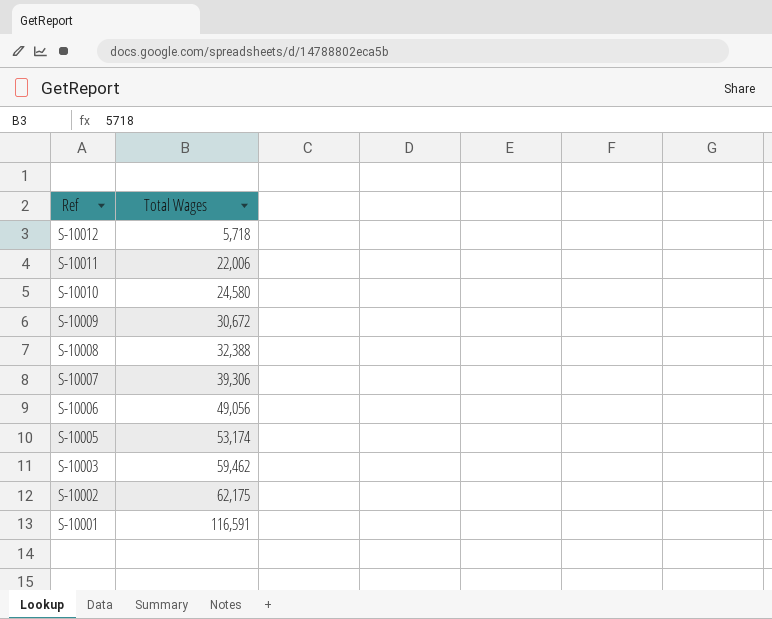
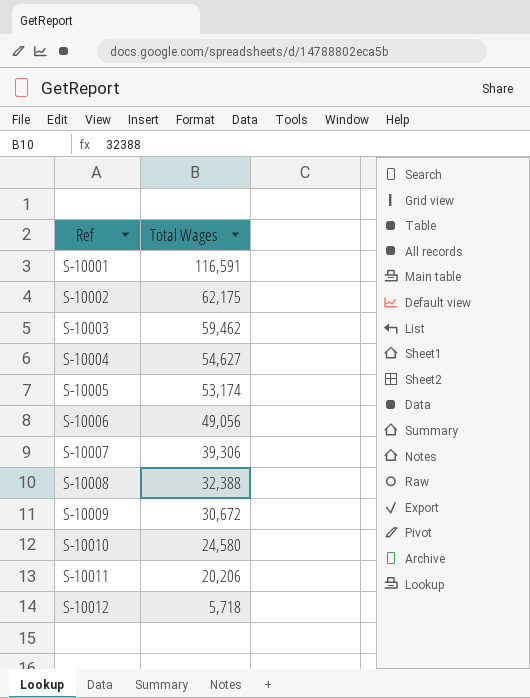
row order: Ref descending -> Ref ascending
row S-10004: none -> 54,627
S-10011 | Total Wages: 22,006 -> 20,206

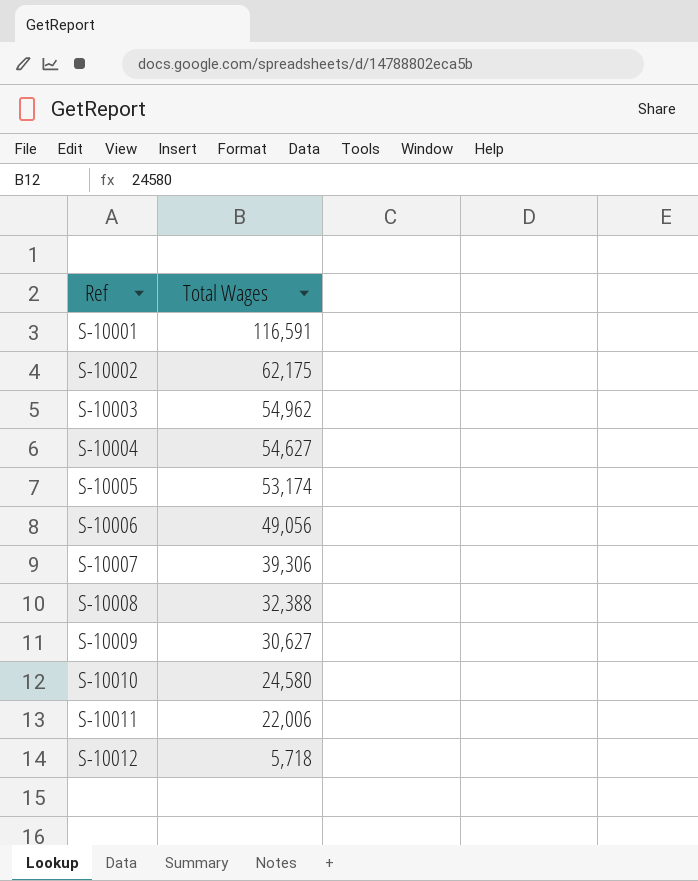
S-10003 | Total Wages: 59,462 -> 54,962
S-10009 | Total Wages: 30,672 -> 30,627
S-10011 | Total Wages: 20,206 -> 22,006

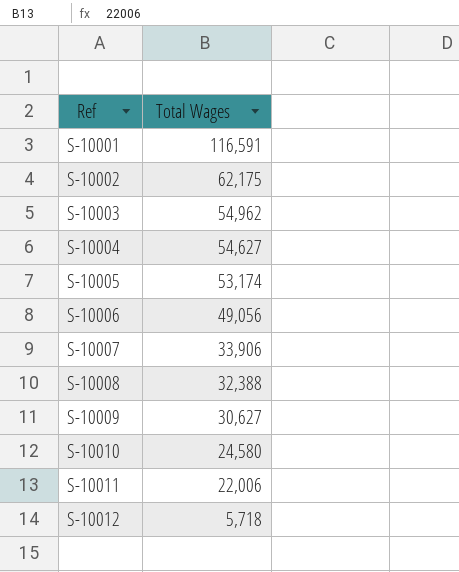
S-10007 | Total Wages: 39,306 -> 33,906

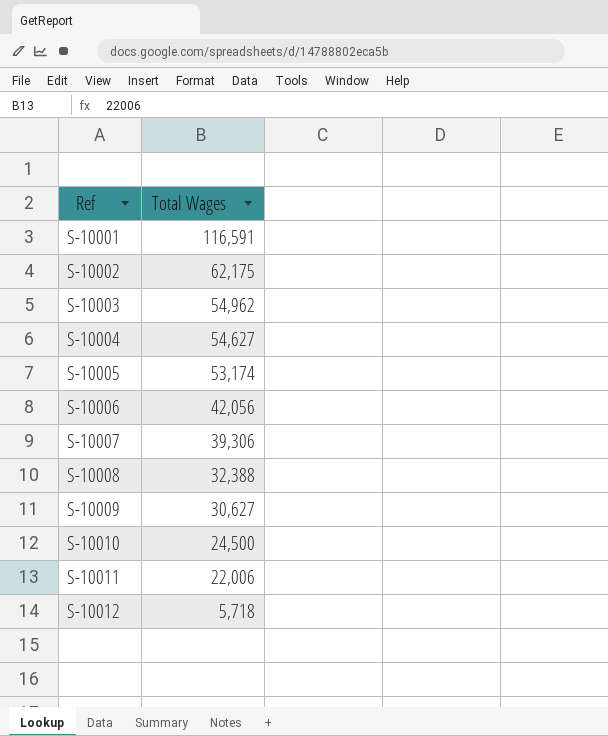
S-10006 | Total Wages: 49,056 -> 42,056
S-10007 | Total Wages: 33,906 -> 39,306
S-10010 | Total Wages: 24,580 -> 24,500

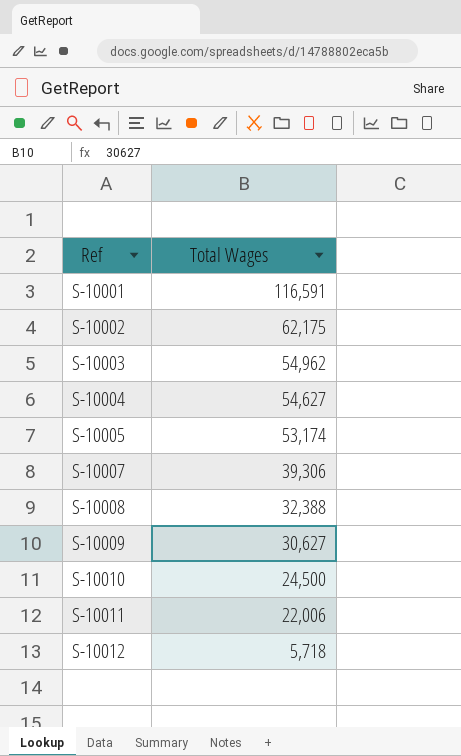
row S-10006: 42,056 -> none

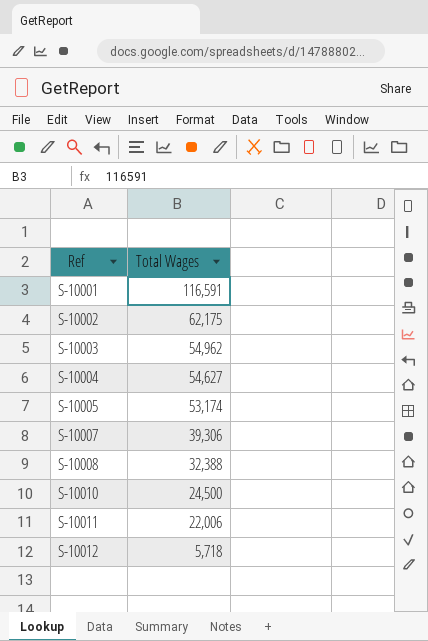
row S-10009: 30,627 -> none

